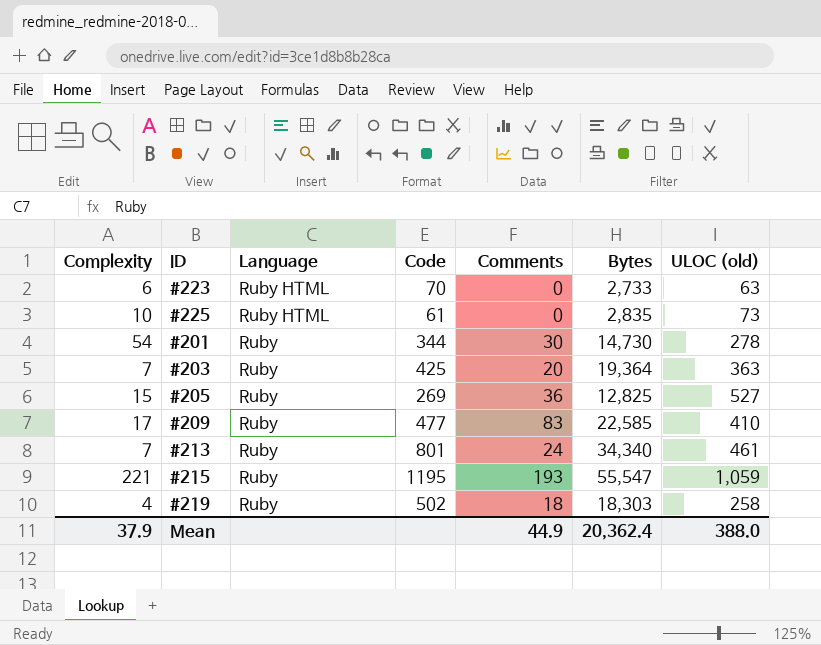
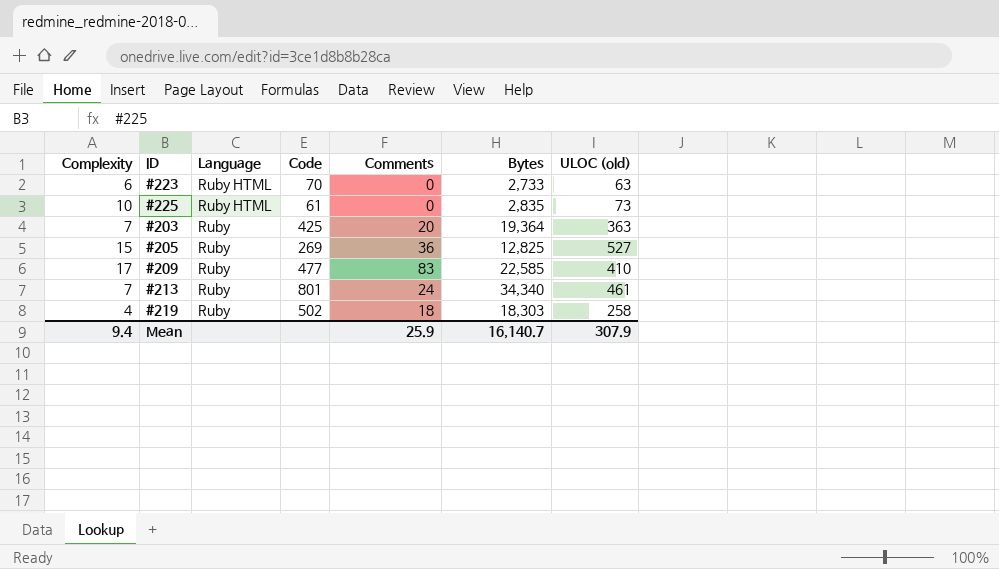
row #201: 54 | Ruby | 344 | 30 | 14,730 | 278 -> none
row #215: 221 | Ruby | 1195 | 193 | 55,547 | 1,059 -> none
Mean | Complexity: 37.9 -> 9.4
Mean | Comments: 44.9 -> 25.9
Mean | Bytes: 20,362.4 -> 16,140.7
Mean | ULOC (old): 388.0 -> 307.9

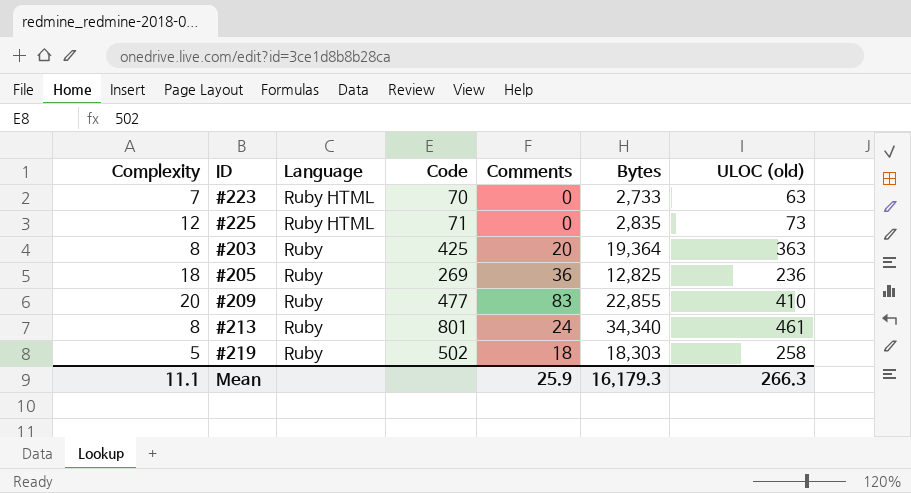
#223 | Complexity: 6 -> 7
#225 | Complexity: 10 -> 12
#225 | Code: 61 -> 71
#203 | Complexity: 7 -> 8
#205 | Complexity: 15 -> 18
#205 | ULOC (old): 527 -> 236
#209 | Complexity: 17 -> 20
#209 | Bytes: 22,585 -> 22,855
#213 | Complexity: 7 -> 8
#219 | Complexity: 4 -> 5
Mean | Complexity: 9.4 -> 11.1
Mean | Bytes: 16,140.7 -> 16,179.3
Mean | ULOC (old): 307.9 -> 266.3

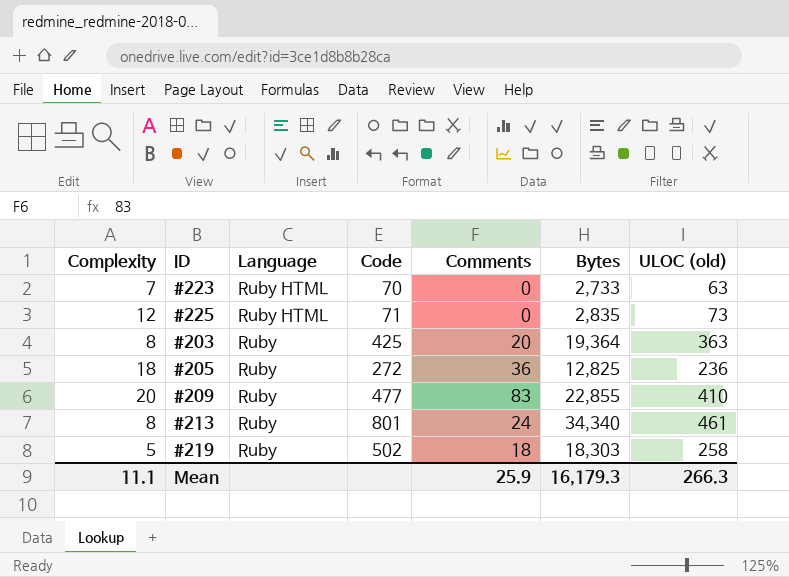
#205 | Code: 269 -> 272

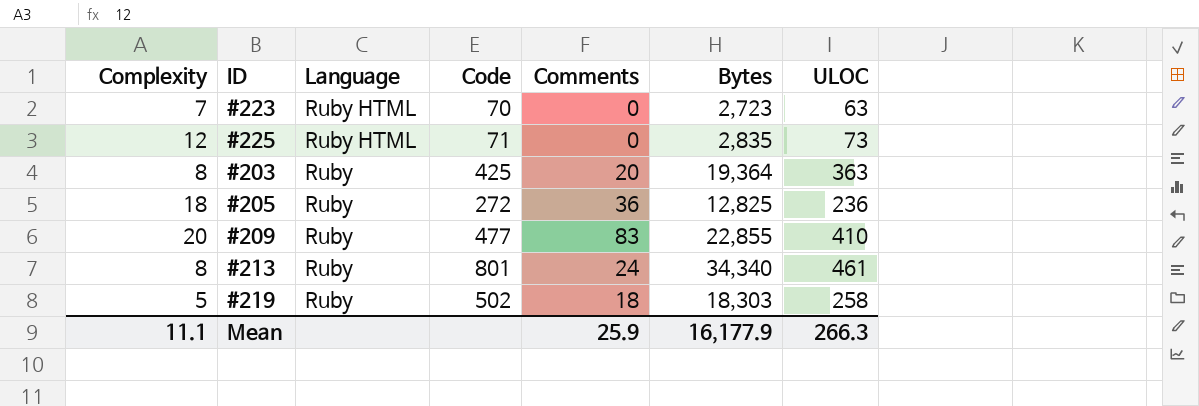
column name: ULOC (old) -> ULOC
#223 | Bytes: 2,733 -> 2,723
Mean | Bytes: 16,179.3 -> 16,177.9

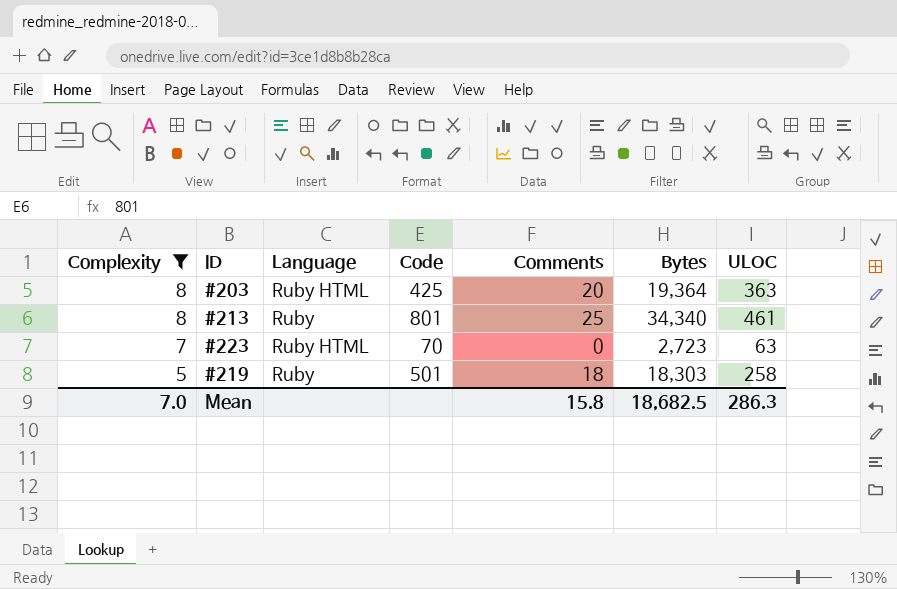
filter: none -> Complexity <= 8
row order: Language descending -> Complexity descending
#203 | Language: Ruby -> Ruby HTML
#213 | Comments: 24 -> 25
#219 | Code: 502 -> 501
Mean | Complexity: 11.1 -> 7.0
Mean | Comments: 25.9 -> 15.8
Mean | Bytes: 16,177.9 -> 18,682.5
Mean | ULOC: 266.3 -> 286.3

